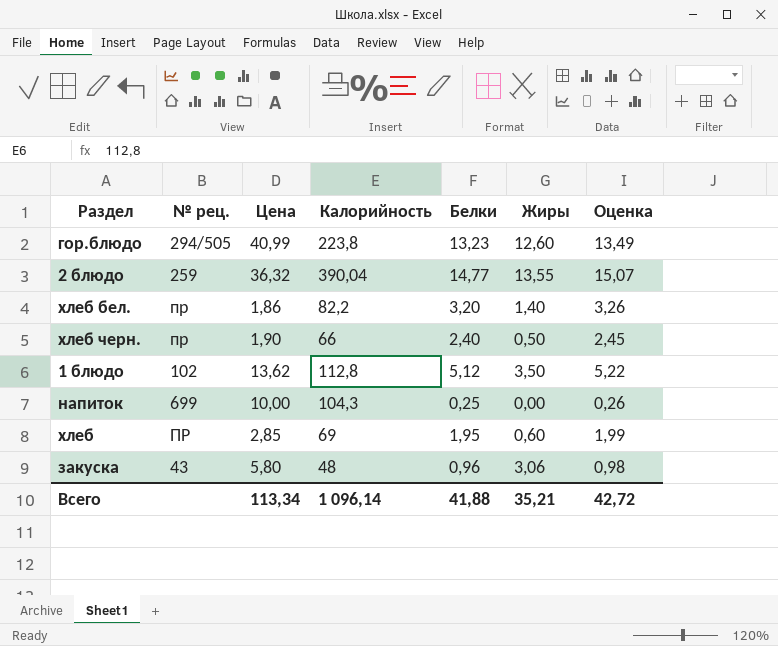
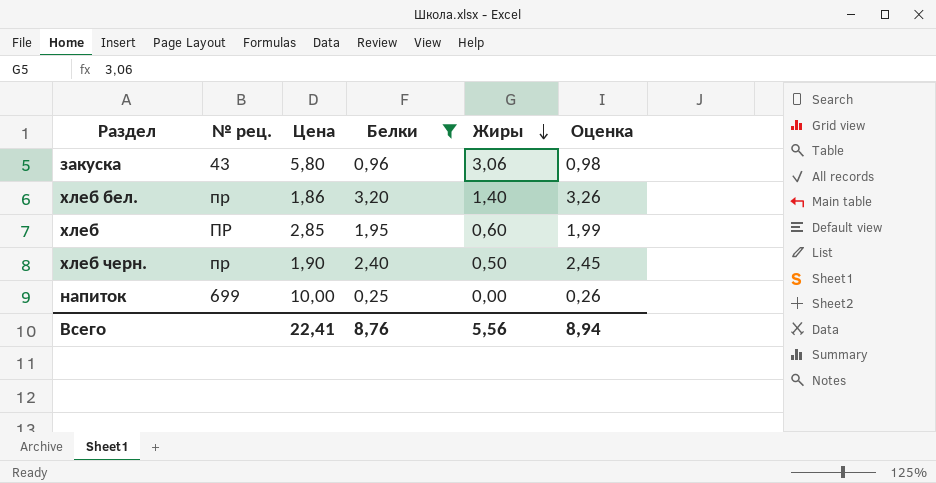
filter: none -> Белки <= 3,20
row order: none -> Жиры descending
column Калорийность | position: 4 -> none
Всего | Цена: 113,34 -> 22,41
Всего | Белки: 41,88 -> 8,76
Всего | Жиры: 35,21 -> 5,56
Всего | Оценка: 42,72 -> 8,94

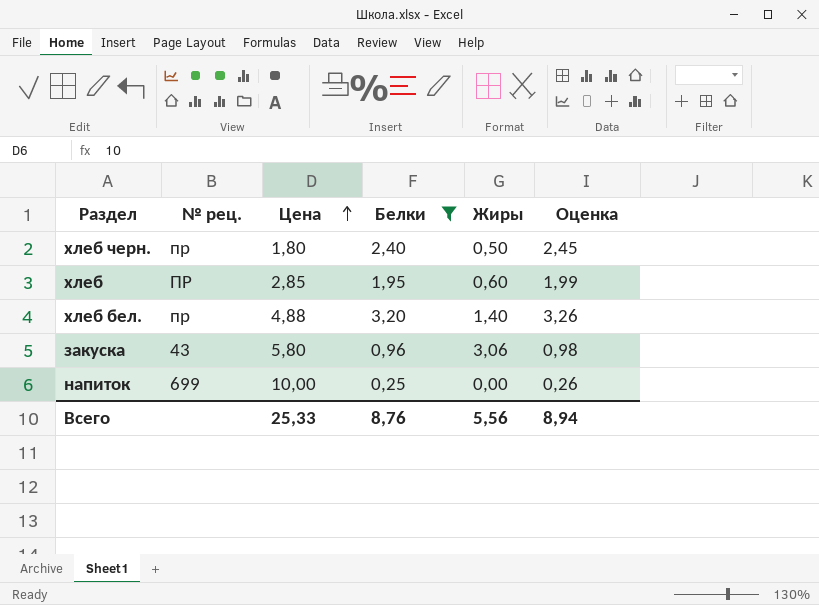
row order: Жиры descending -> Цена ascending
хлеб черн. | Цена: 1,90 -> 1,80
хлеб бел. | Цена: 1,86 -> 4,88
Всего | Цена: 22,41 -> 25,33

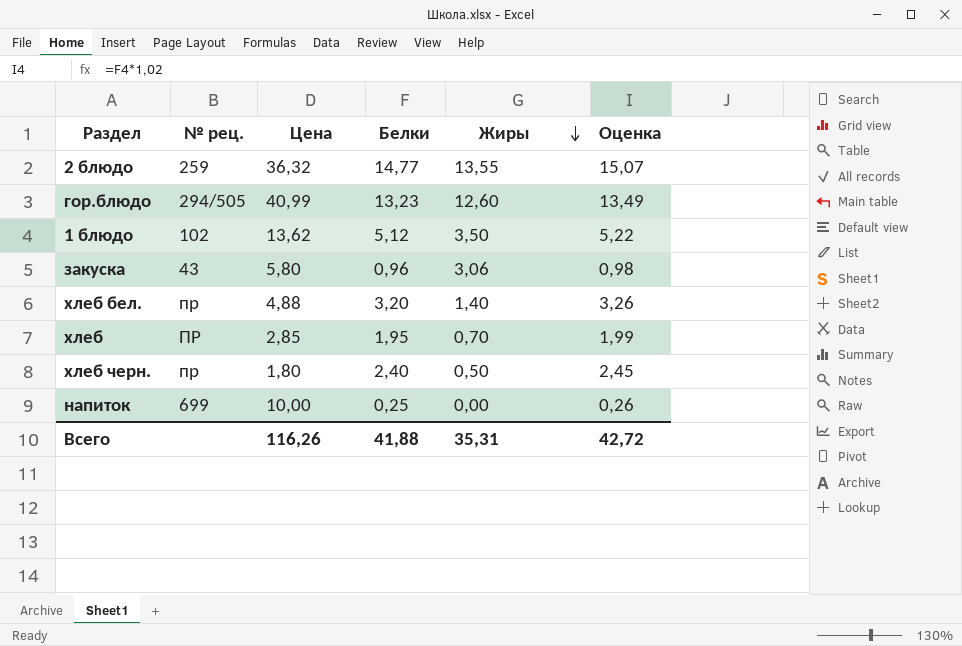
filter: Белки <= 3,20 -> none
row order: Цена ascending -> Жиры descending
хлеб | Жиры: 0,60 -> 0,70
Всего | Цена: 25,33 -> 116,26
Всего | Белки: 8,76 -> 41,88
Всего | Жиры: 5,56 -> 35,31
Всего | Оценка: 8,94 -> 42,72

